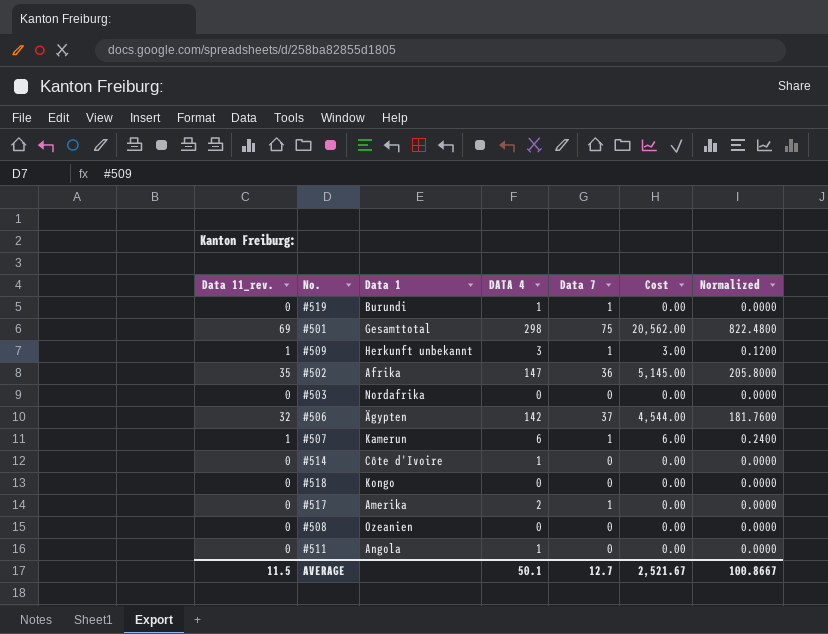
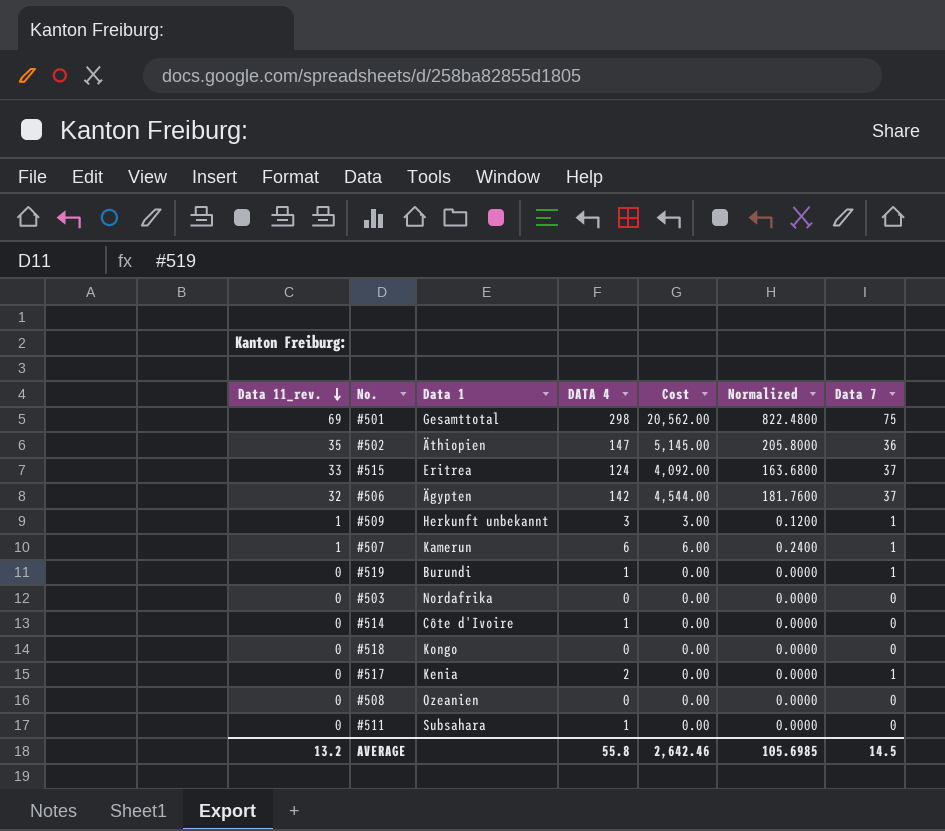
row order: none -> Data 11_rev. descending
column Data 7 | position: 5 -> 7
#502 | Data 1: Afrika -> Äthiopien
row #515: none -> 33 | Eritrea | 124 | 4,092.00 | 163.6800 | 37
#517 | Data 1: Amerika -> Kenia
#511 | Data 1: Angola -> Subsahara
AVERAGE | Data 11_rev.: 11.5 -> 13.2
AVERAGE | DATA 4: 50.1 -> 55.8
AVERAGE | Cost: 2,521.67 -> 2,642.46
AVERAGE | Normalized: 100.8667 -> 105.6985
AVERAGE | Data 7: 12.7 -> 14.5

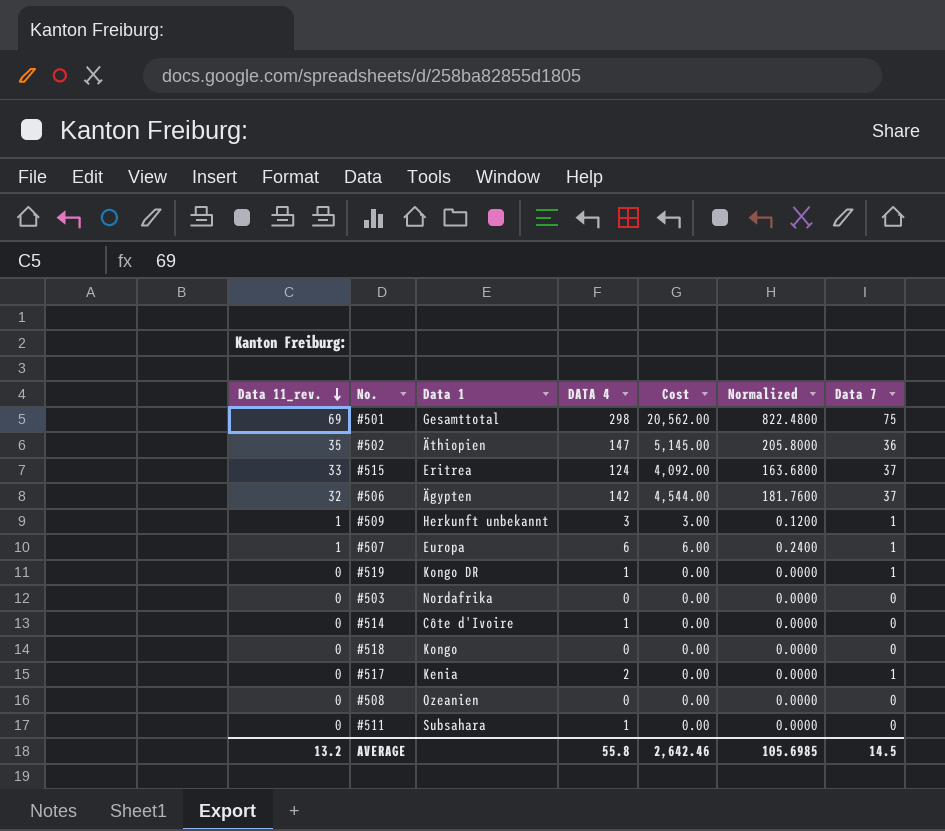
#507 | Data 1: Kamerun -> Europa
#519 | Data 1: Burundi -> Kongo DR

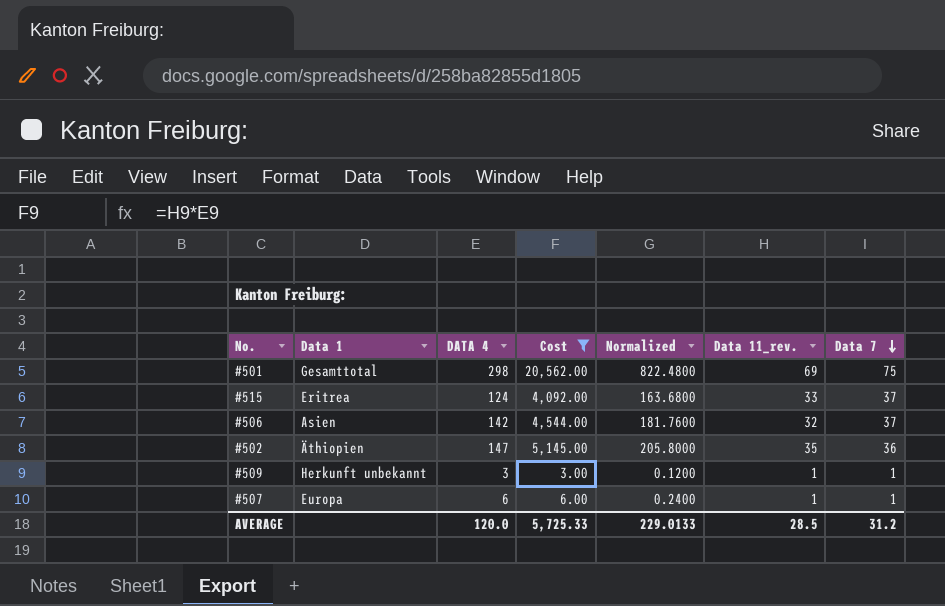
filter: none -> Cost != 0.00
row order: Data 11_rev. descending -> Data 7 descending
column Data 11_rev. | position: 1 -> 6
#506 | Data 1: Ägypten -> Asien
AVERAGE | DATA 4: 55.8 -> 120.0
AVERAGE | Cost: 2,642.46 -> 5,725.33
AVERAGE | Normalized: 105.6985 -> 229.0133
AVERAGE | Data 11_rev.: 13.2 -> 28.5
AVERAGE | Data 7: 14.5 -> 31.2

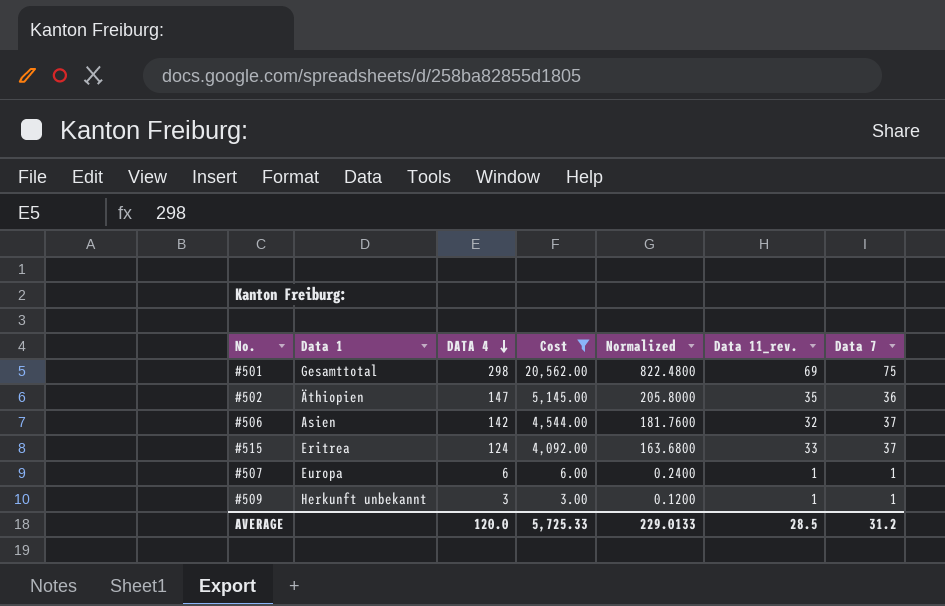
row order: Data 7 descending -> DATA 4 descending

